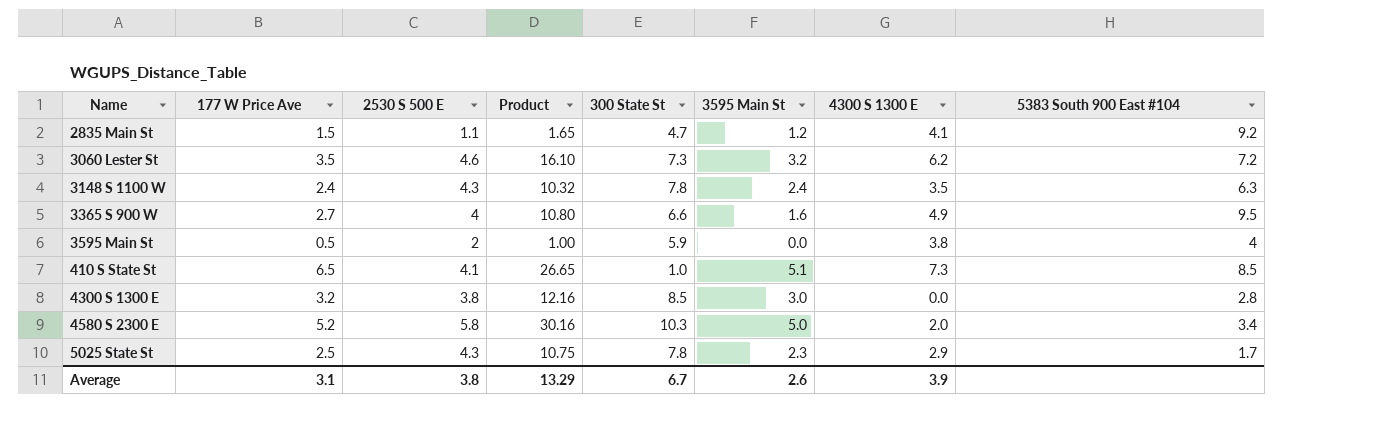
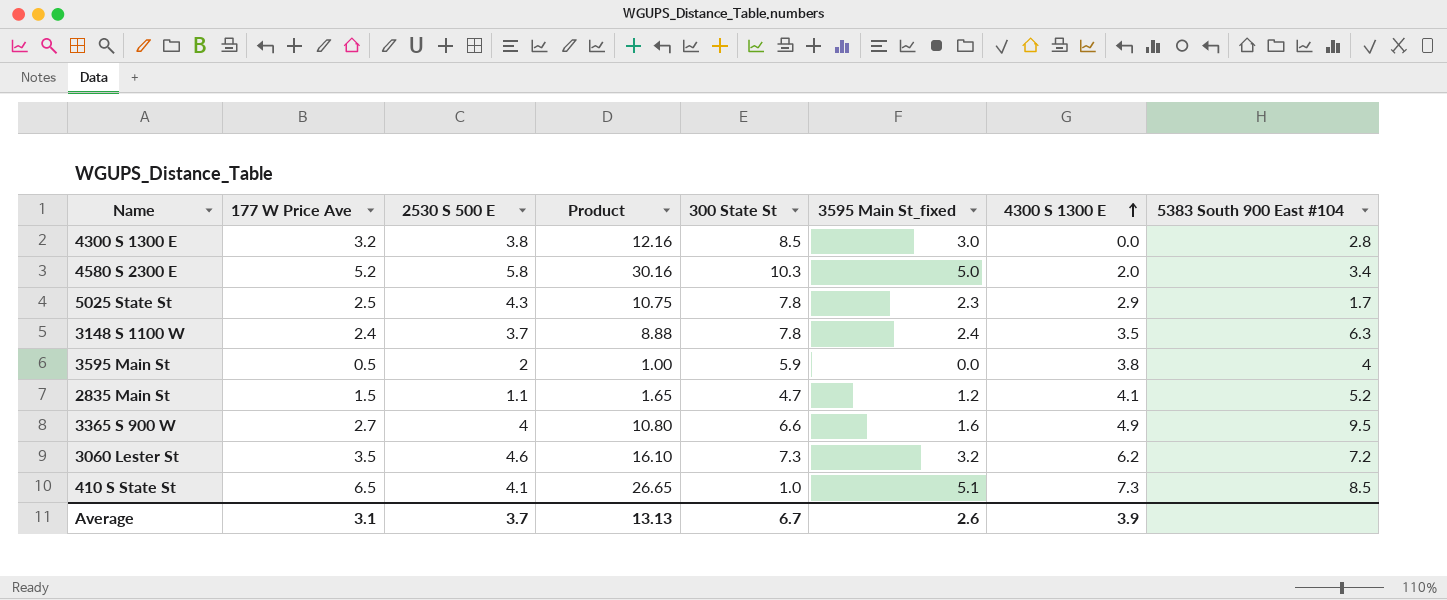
row order: none -> 4300 S 1300 E ascending
column name: 3595 Main St -> 3595 Main St_fixed
3148 S 1100 W | 2530 S 500 E: 4.3 -> 3.7
3148 S 1100 W | Product: 10.32 -> 8.88
2835 Main St | 5383 South 900 East #104: 9.2 -> 5.2
Average | 2530 S 500 E: 3.8 -> 3.7
Average | Product: 13.29 -> 13.13

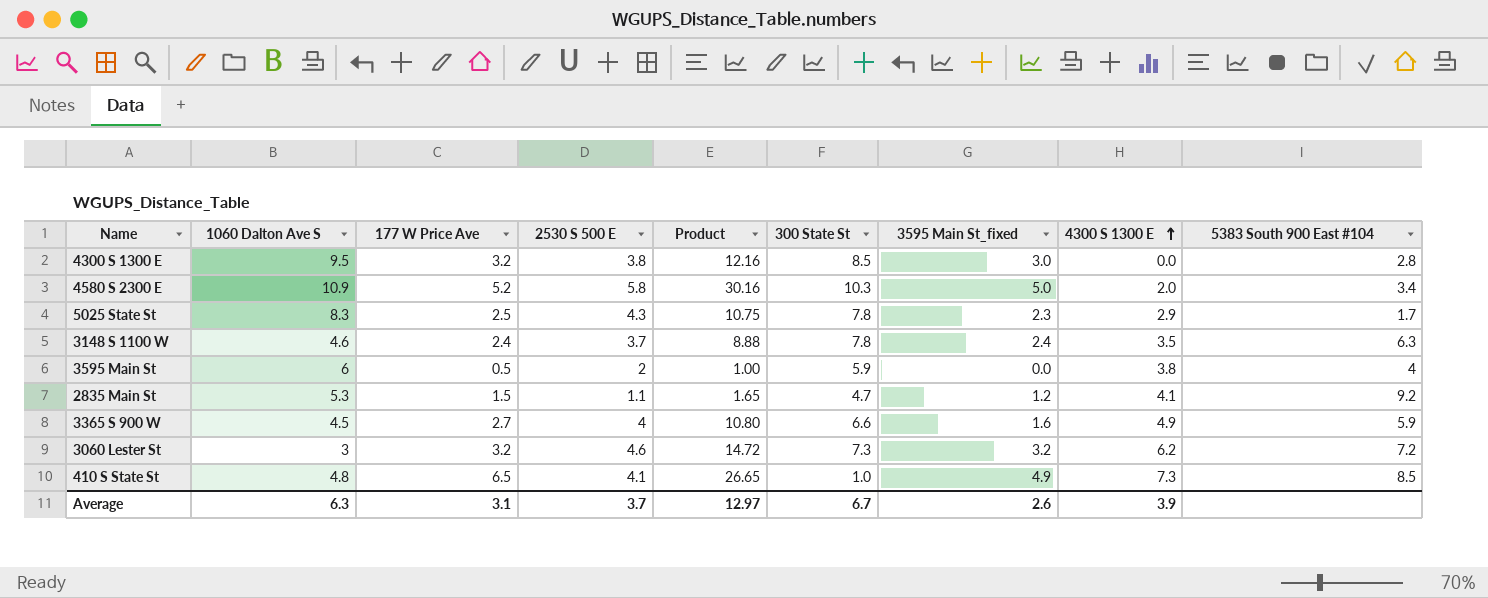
column 1060 Dalton Ave S | position: none -> 2
2835 Main St | 5383 South 900 East #104: 5.2 -> 9.2
3365 S 900 W | 5383 South 900 East #104: 9.5 -> 5.9
3060 Lester St | 177 W Price Ave: 3.5 -> 3.2
3060 Lester St | Product: 16.10 -> 14.72
410 S State St | 3595 Main St_fixed: 5.1 -> 4.9
Average | Product: 13.13 -> 12.97

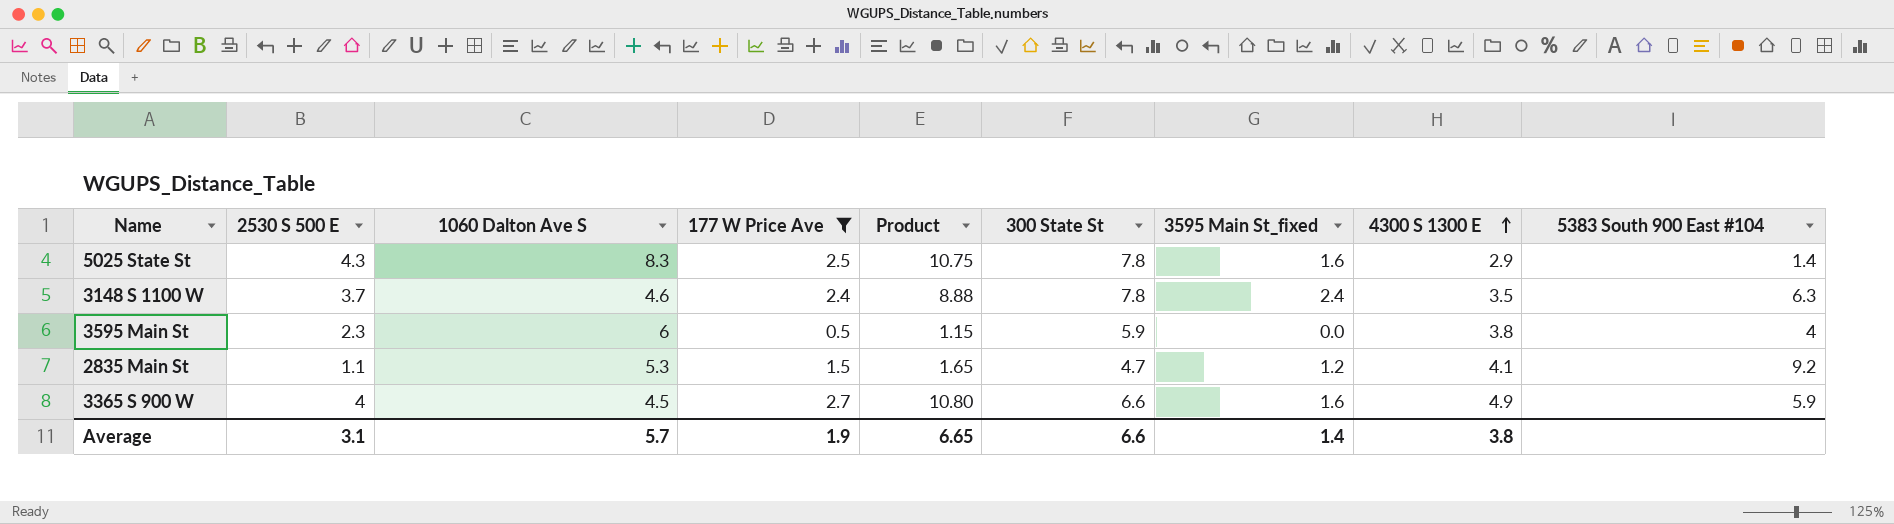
filter: none -> 177 W Price Ave <= 2.7
column 2530 S 500 E | position: 4 -> 2
5025 State St | 3595 Main St_fixed: 2.3 -> 1.6
5025 State St | 5383 South 900 East #104: 1.7 -> 1.4
3595 Main St | 2530 S 500 E: 2 -> 2.3
3595 Main St | Product: 1.00 -> 1.15
Average | 2530 S 500 E: 3.7 -> 3.1
Average | 1060 Dalton Ave S: 6.3 -> 5.7
Average | 177 W Price Ave: 3.1 -> 1.9
Average | Product: 12.97 -> 6.65
Average | 300 State St: 6.7 -> 6.6
Average | 3595 Main St_fixed: 2.6 -> 1.4
Average | 4300 S 1300 E: 3.9 -> 3.8

